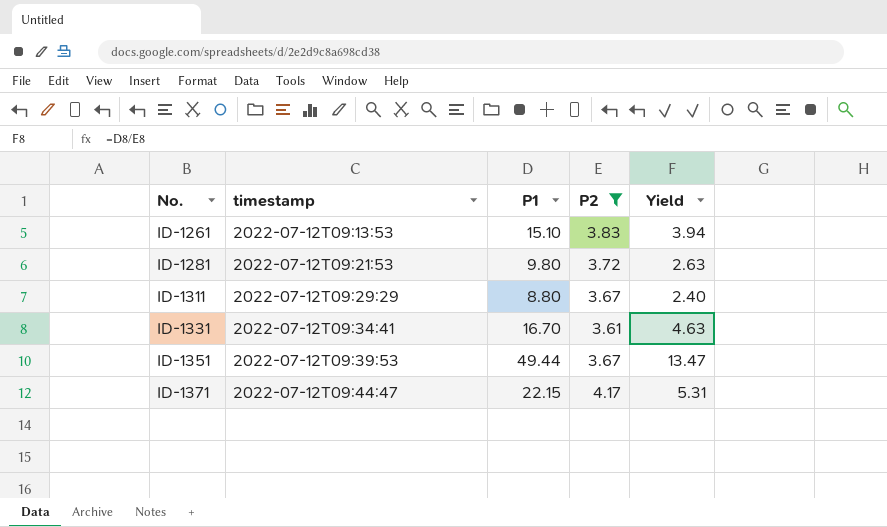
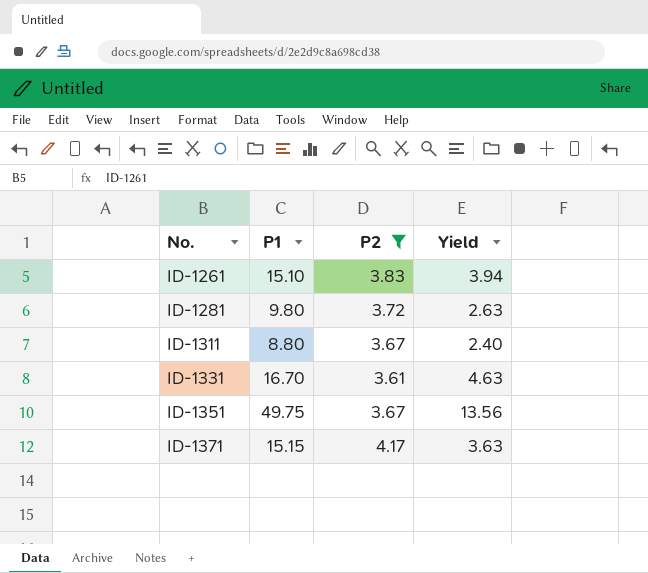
column timestamp | position: 2 -> none
ID-1351 | P1: 49.44 -> 49.75
ID-1351 | Yield: 13.47 -> 13.56
ID-1371 | P1: 22.15 -> 15.15
ID-1371 | Yield: 5.31 -> 3.63

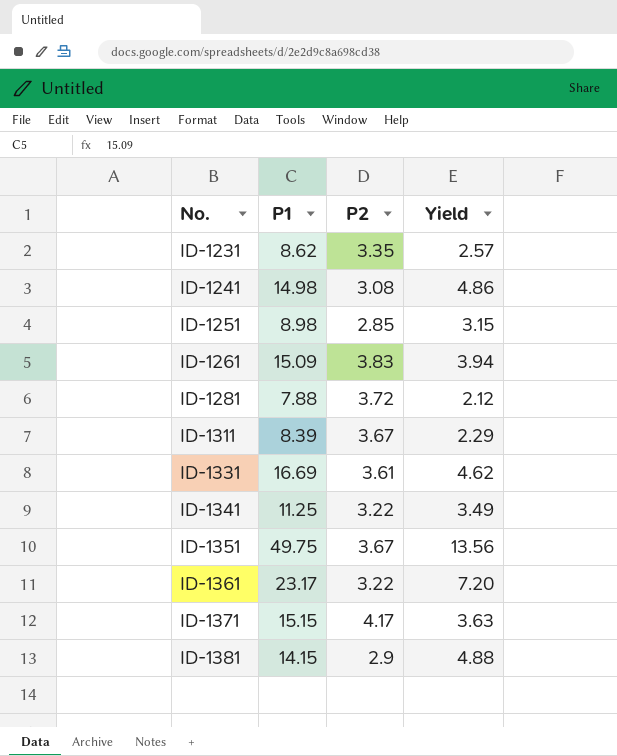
filter: P2 >= 3.61 -> none
ID-1261 | P1: 15.10 -> 15.09
ID-1281 | P1: 9.80 -> 7.88
ID-1281 | Yield: 2.63 -> 2.12
ID-1311 | P1: 8.80 -> 8.39
ID-1311 | Yield: 2.40 -> 2.29
ID-1331 | P1: 16.70 -> 16.69
ID-1331 | Yield: 4.63 -> 4.62

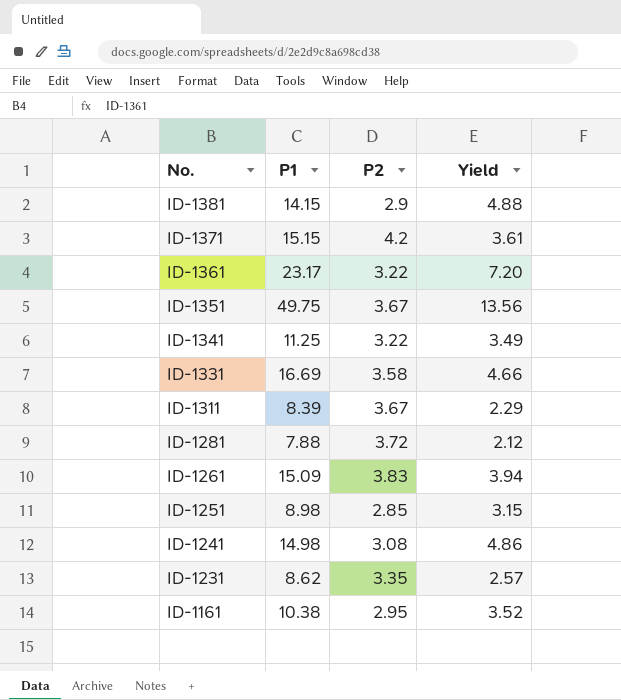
row order: No. ascending -> No. descending
ID-1371 | P2: 4.17 -> 4.2
ID-1371 | Yield: 3.63 -> 3.61
ID-1331 | P2: 3.61 -> 3.58
ID-1331 | Yield: 4.62 -> 4.66
row ID-1161: none -> 10.38 | 2.95 | 3.52

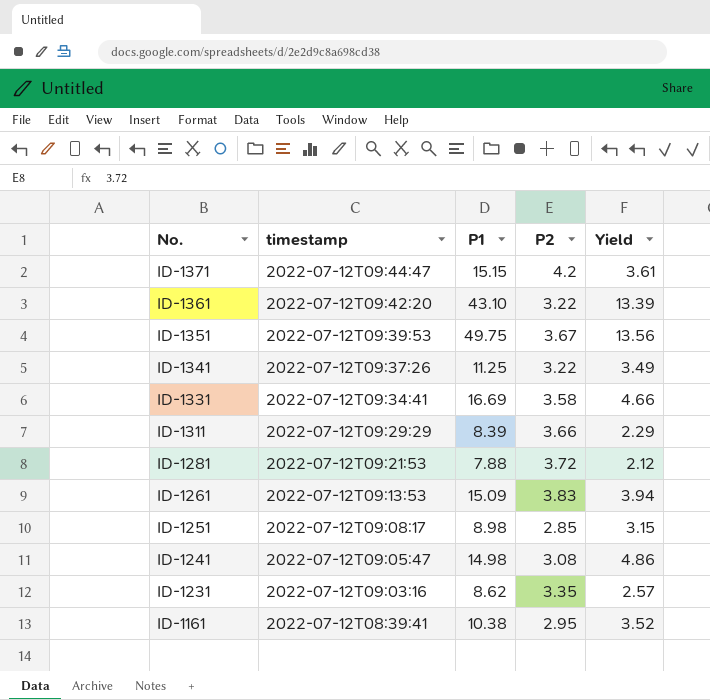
column timestamp | position: none -> 2
row ID-1381: 14.15 | 2.9 | 4.88 -> none
ID-1361 | P1: 23.17 -> 43.10
ID-1361 | Yield: 7.20 -> 13.39
ID-1311 | P2: 3.67 -> 3.66

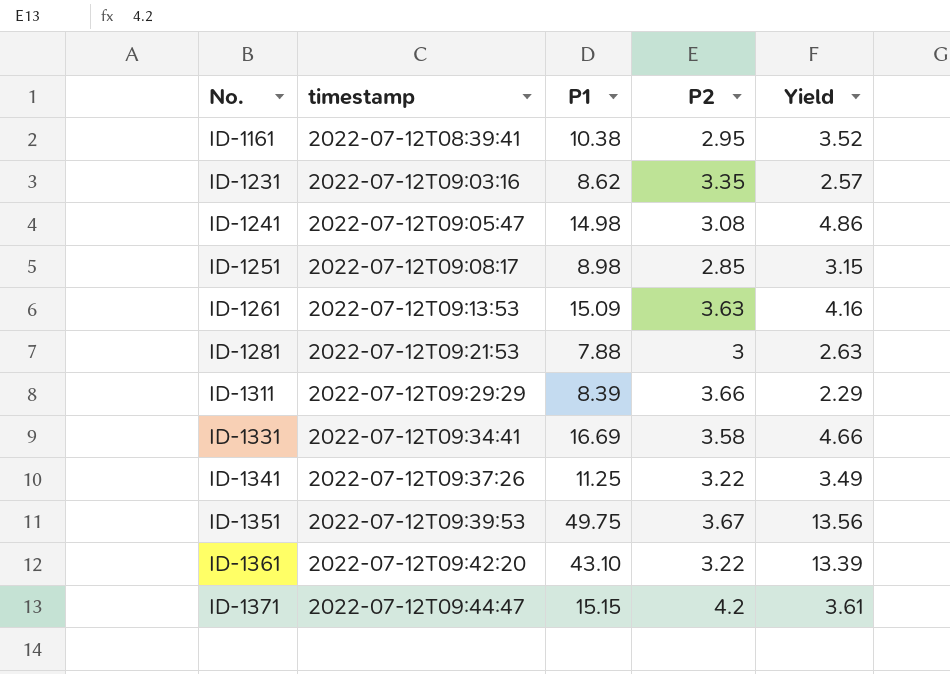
row order: No. descending -> No. ascending
ID-1261 | P2: 3.83 -> 3.63
ID-1261 | Yield: 3.94 -> 4.16
ID-1281 | P2: 3.72 -> 3
ID-1281 | Yield: 2.12 -> 2.63

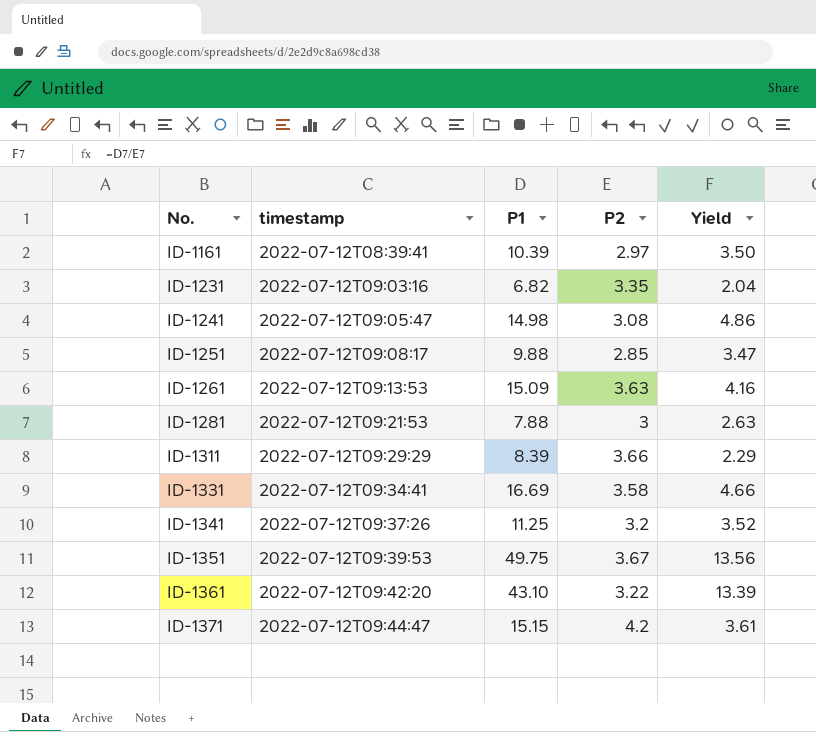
ID-1161 | P1: 10.38 -> 10.39
ID-1161 | P2: 2.95 -> 2.97
ID-1161 | Yield: 3.52 -> 3.50
ID-1231 | P1: 8.62 -> 6.82
ID-1231 | Yield: 2.57 -> 2.04
ID-1251 | P1: 8.98 -> 9.88
ID-1251 | Yield: 3.15 -> 3.47
ID-1341 | P2: 3.22 -> 3.2
ID-1341 | Yield: 3.49 -> 3.52

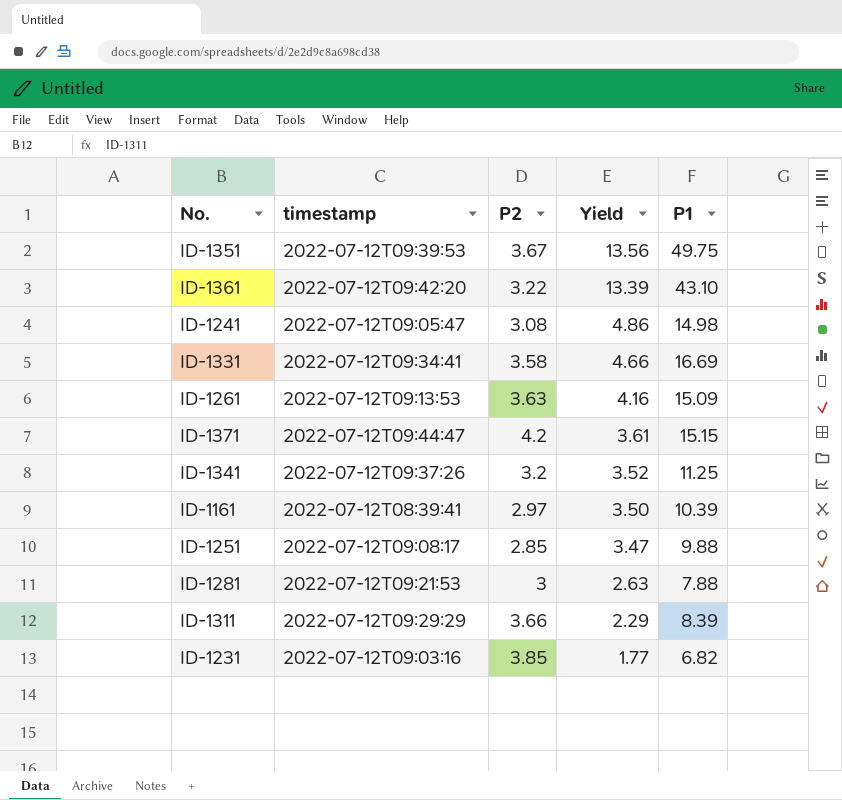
row order: No. ascending -> Yield descending
column P1 | position: 3 -> 5
ID-1231 | P2: 3.35 -> 3.85
ID-1231 | Yield: 2.04 -> 1.77

